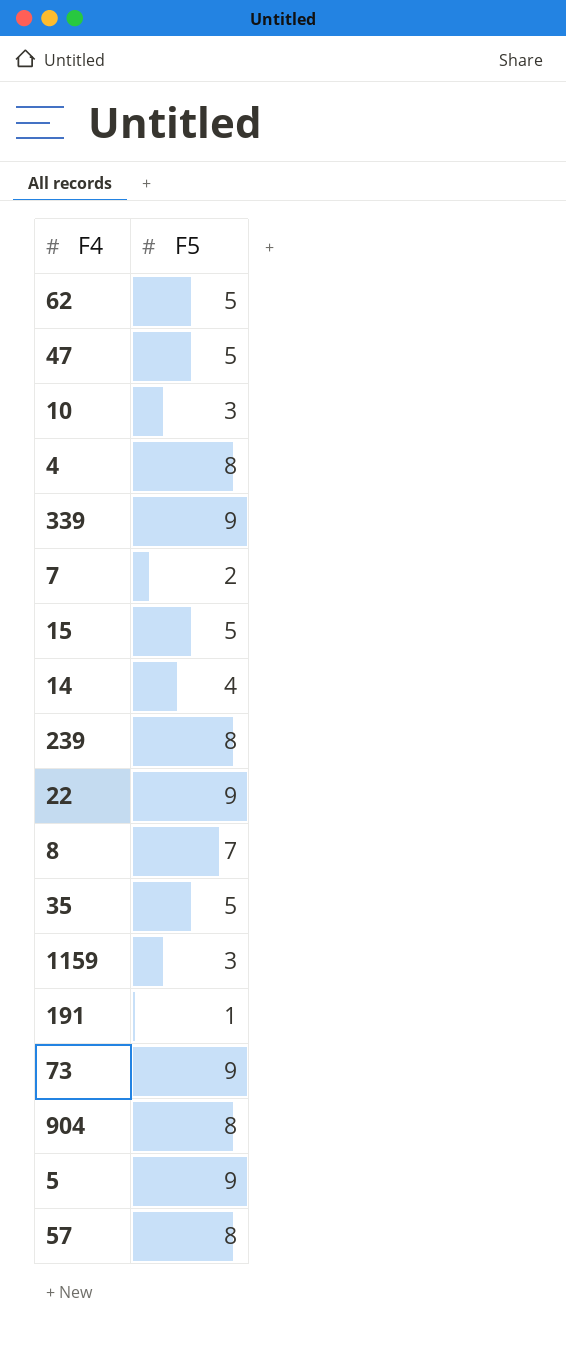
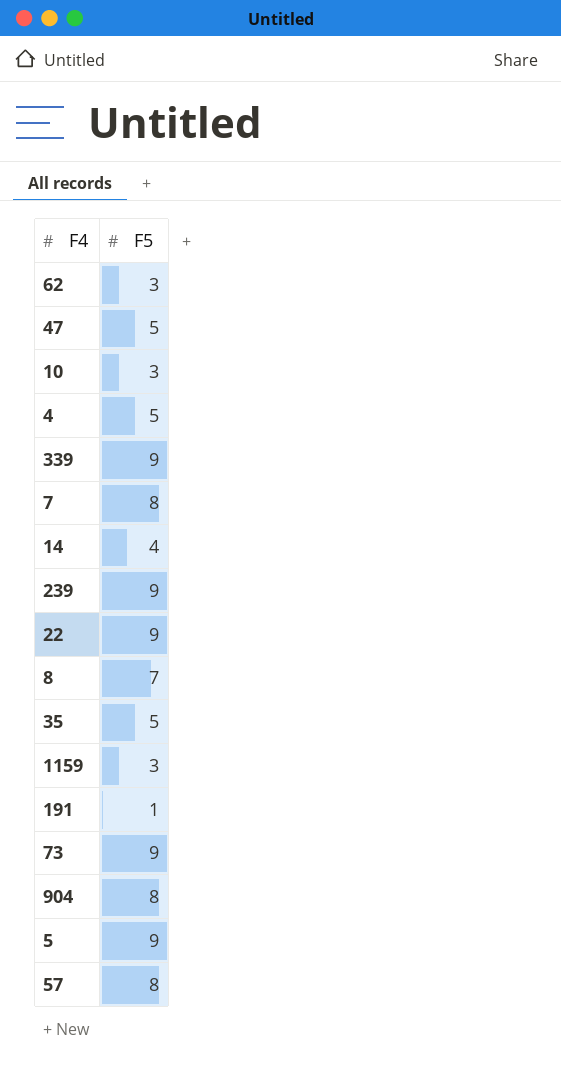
row 15: 5 -> none
62 | F5: 5 -> 3
4 | F5: 8 -> 5
7 | F5: 2 -> 8
239 | F5: 8 -> 9

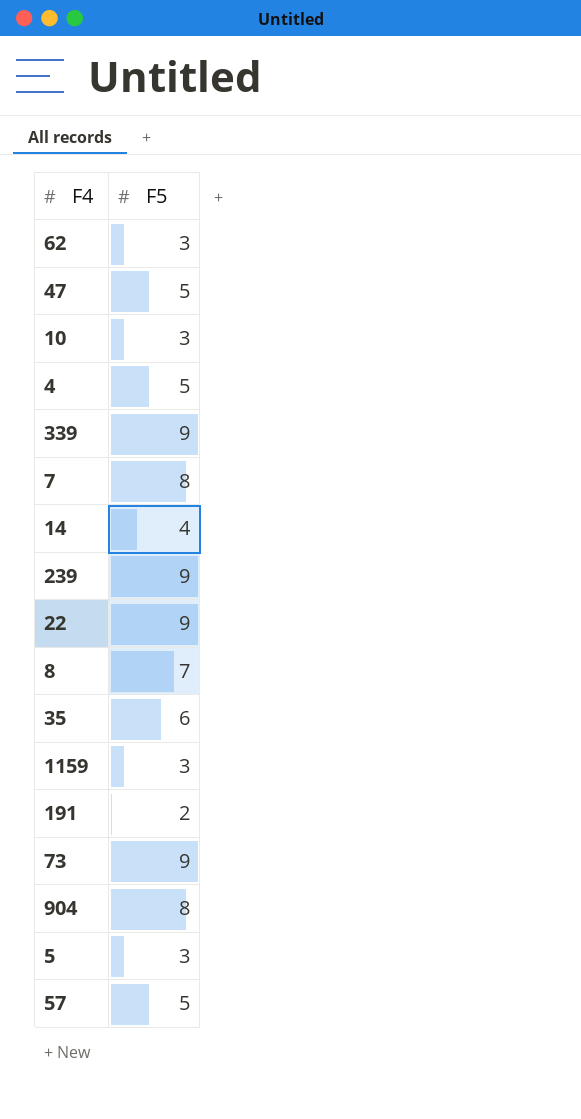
35 | F5: 5 -> 6
191 | F5: 1 -> 2
5 | F5: 9 -> 3
57 | F5: 8 -> 5

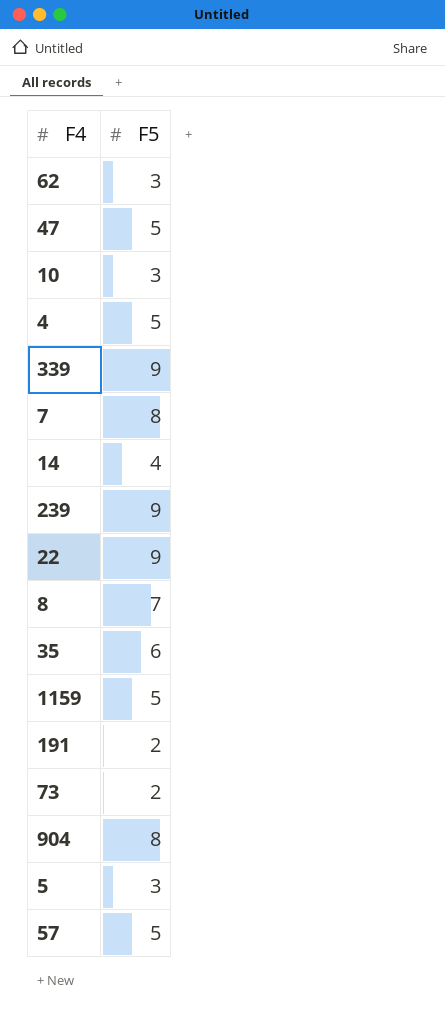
1159 | F5: 3 -> 5
73 | F5: 9 -> 2

